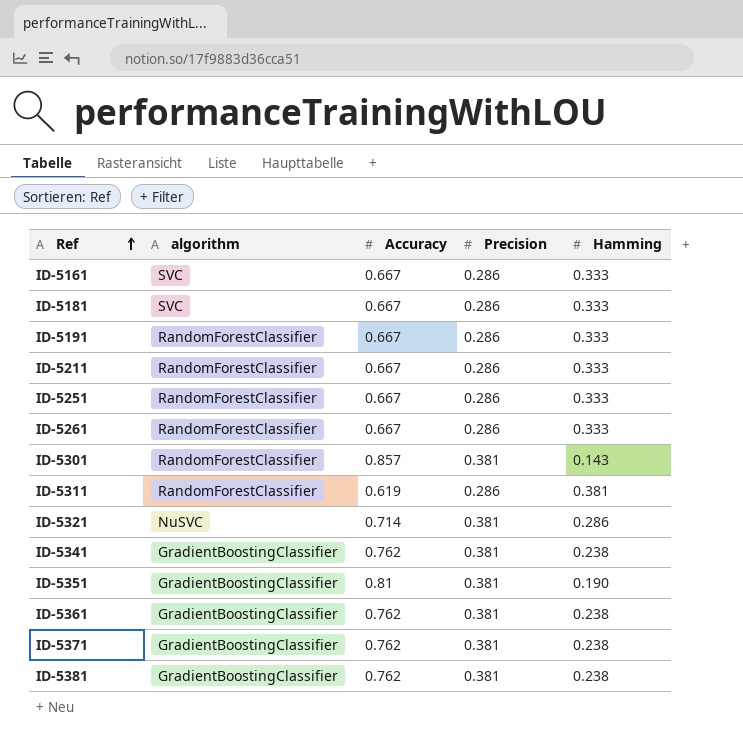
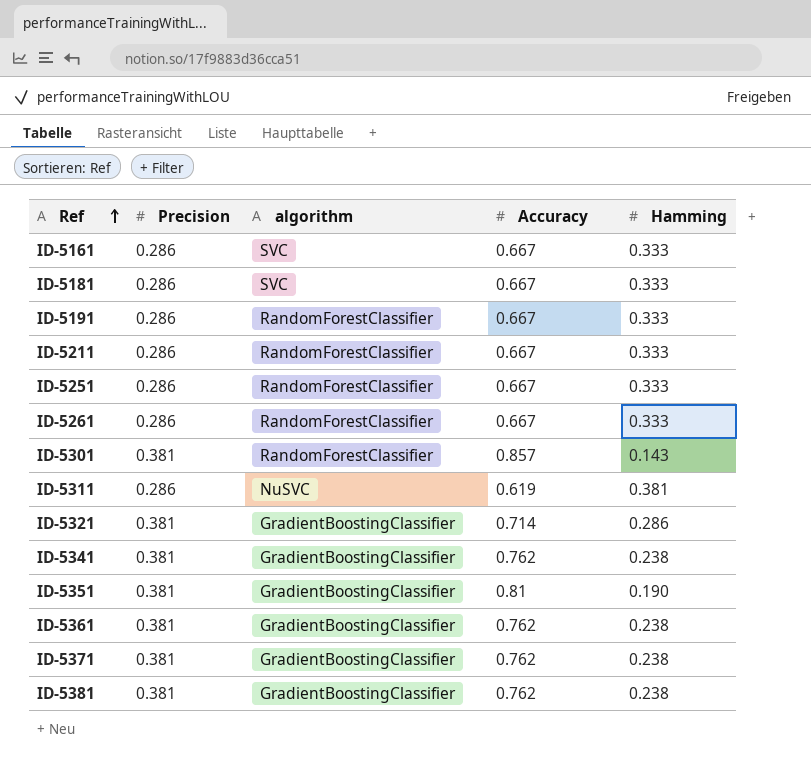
column Precision | position: 4 -> 2
ID-5311 | algorithm: RandomForestClassifier -> NuSVC
ID-5321 | algorithm: NuSVC -> GradientBoostingClassifier

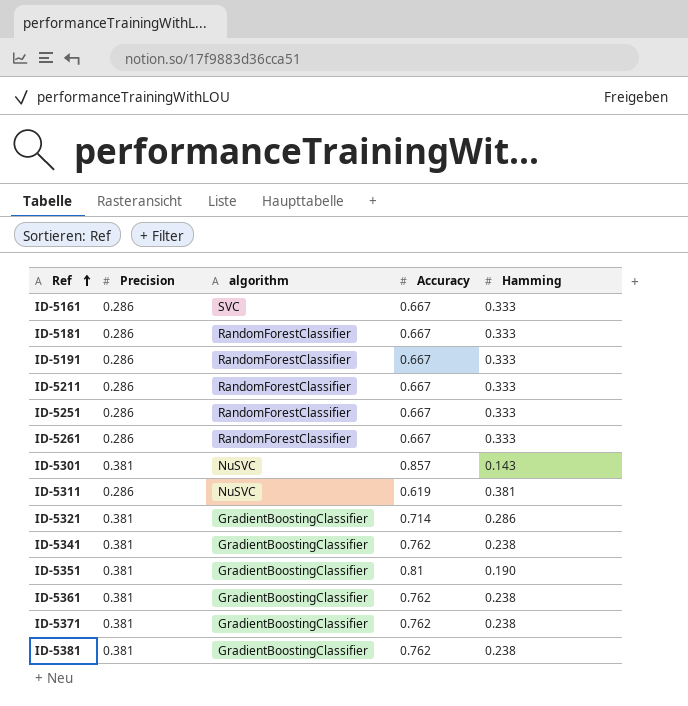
ID-5181 | algorithm: SVC -> RandomForestClassifier
ID-5301 | algorithm: RandomForestClassifier -> NuSVC

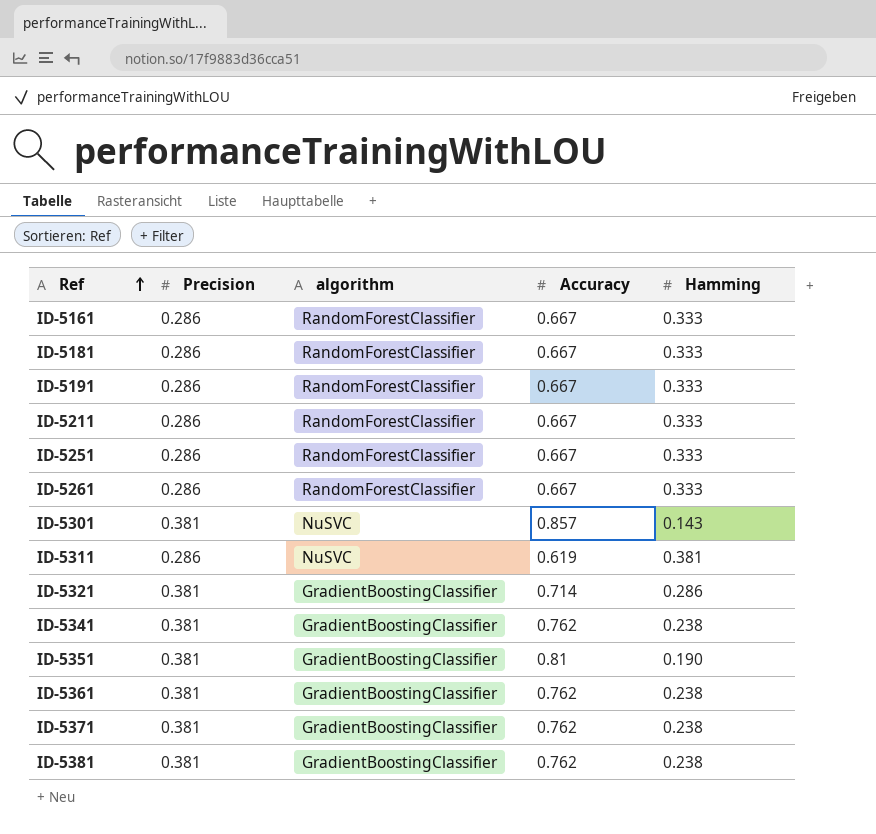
ID-5161 | algorithm: SVC -> RandomForestClassifier

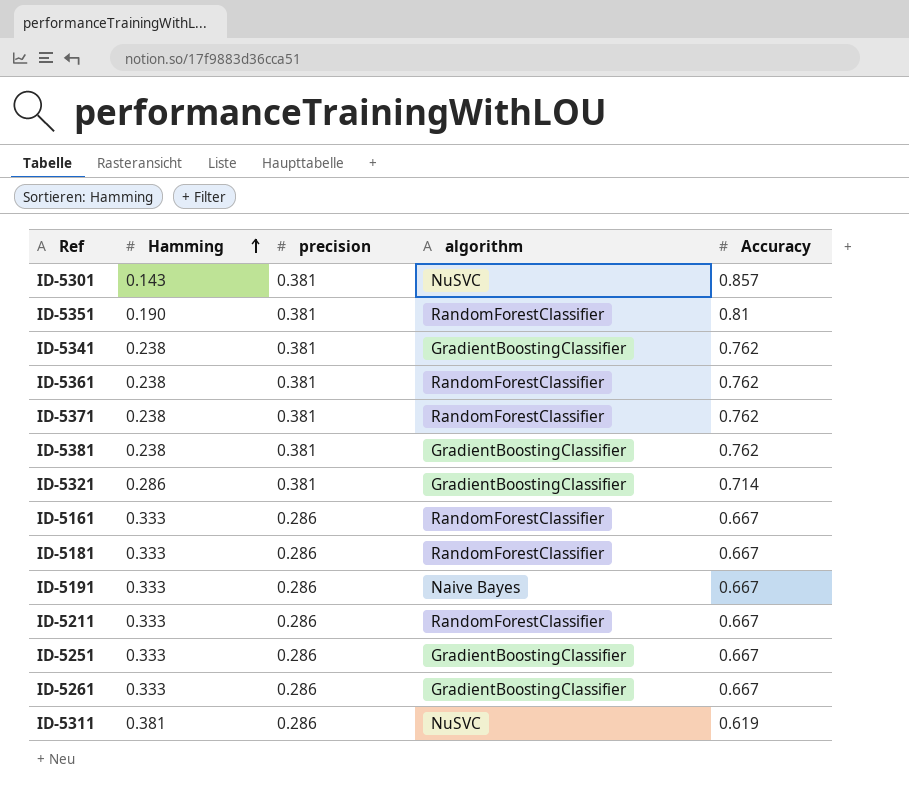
row order: Ref ascending -> Hamming ascending
column Hamming | position: 5 -> 2
column name: Precision -> precision
ID-5351 | algorithm: GradientBoostingClassifier -> RandomForestClassifier
ID-5361 | algorithm: GradientBoostingClassifier -> RandomForestClassifier
ID-5371 | algorithm: GradientBoostingClassifier -> RandomForestClassifier
ID-5191 | algorithm: RandomForestClassifier -> Naive Bayes
ID-5251 | algorithm: RandomForestClassifier -> GradientBoostingClassifier
ID-5261 | algorithm: RandomForestClassifier -> GradientBoostingClassifier

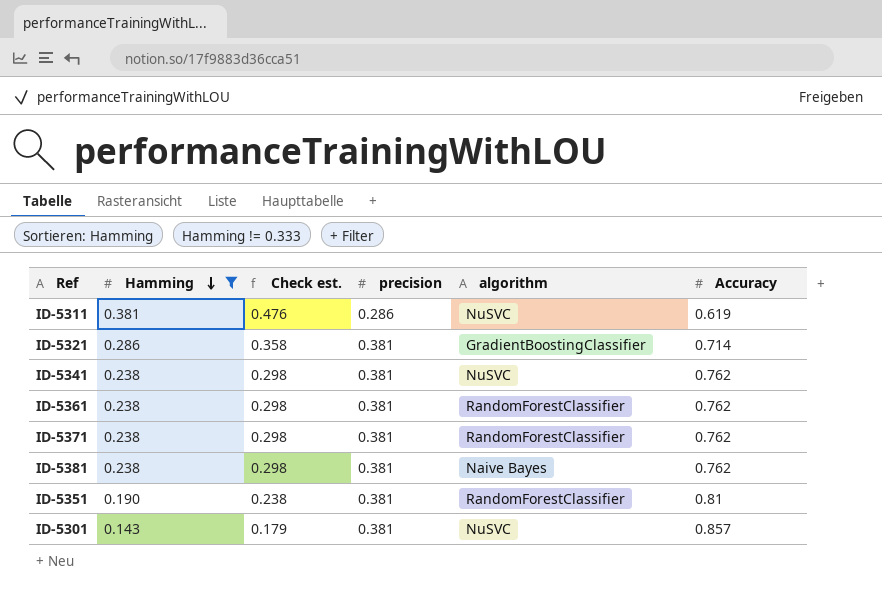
filter: none -> Hamming != 0.333
row order: Hamming ascending -> Hamming descending
column Check est. | formula: none -> [Hamming] * 1.25
ID-5341 | algorithm: GradientBoostingClassifier -> NuSVC
ID-5381 | algorithm: GradientBoostingClassifier -> Naive Bayes

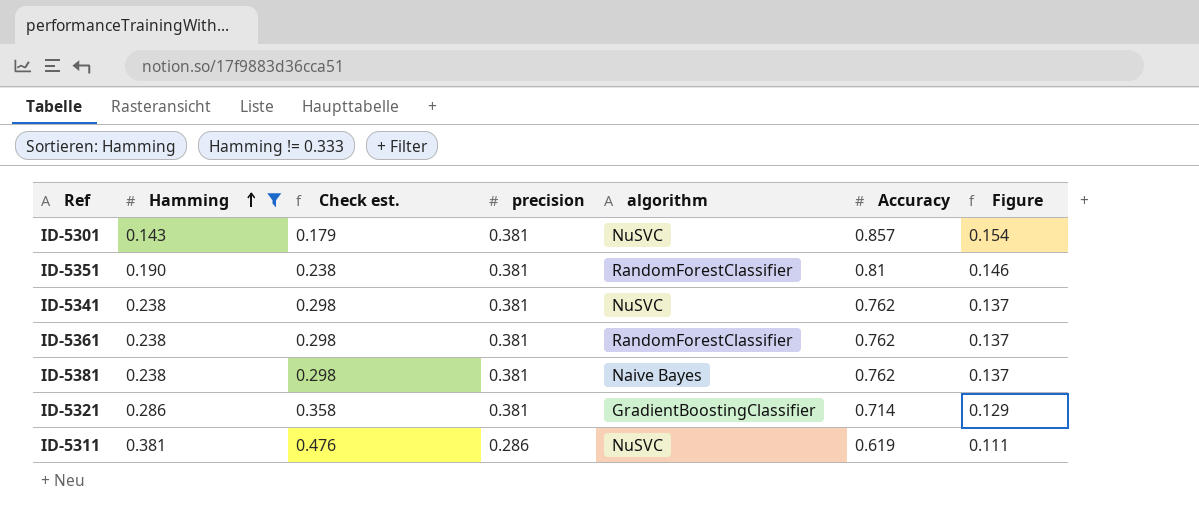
row order: Hamming descending -> Hamming ascending
column Figure | formula: none -> [Accuracy] * 0.18
row ID-5371: 0.238 | 0.298 | 0.381 | RandomForestClassifier | 0.762 -> none

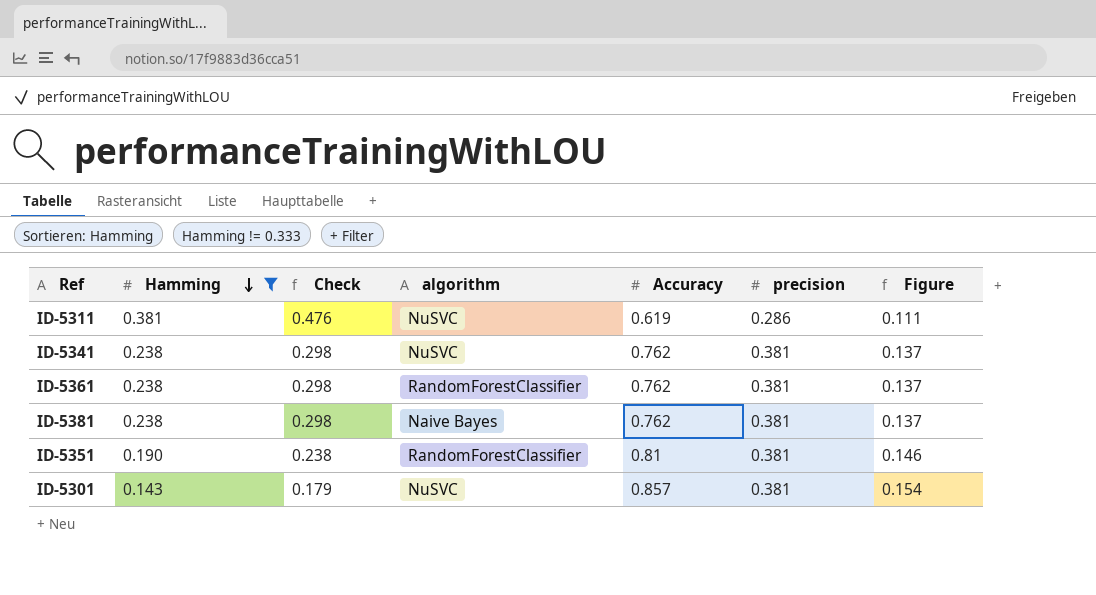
row order: Hamming ascending -> Hamming descending
column name: Check est. -> Check
column precision | position: 4 -> 6
row ID-5321: 0.286 | 0.358 | 0.381 | GradientBoostingClassifier | 0.714 | 0.129 -> none

